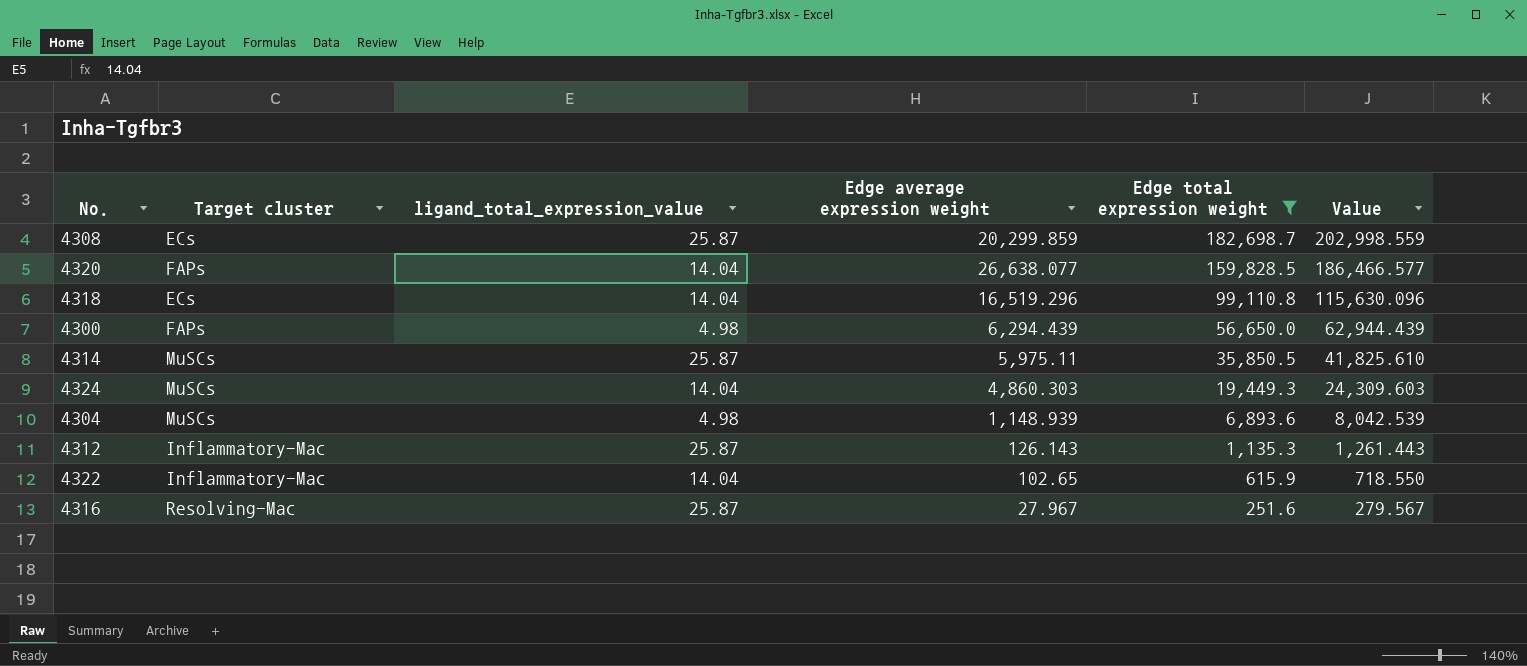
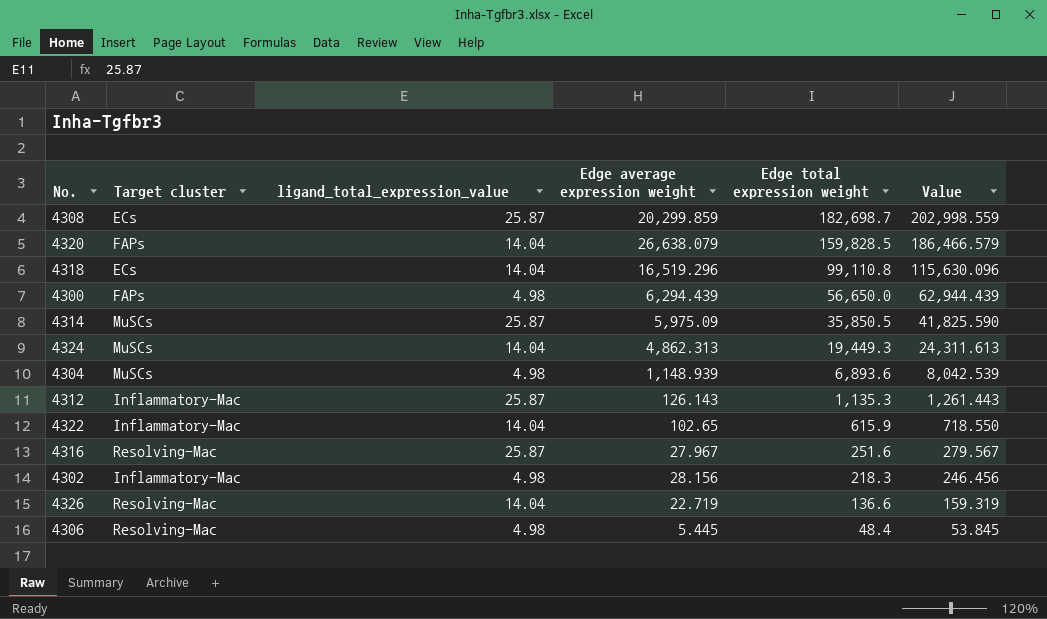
filter: Edge total expression weight >= 251.6 -> none
4320 | Edge average expression weight: 26,638.077 -> 26,638.079
4320 | Value: 186,466.577 -> 186,466.579
4314 | Edge average expression weight: 5,975.11 -> 5,975.09
4314 | Value: 41,825.610 -> 41,825.590
4324 | Edge average expression weight: 4,860.303 -> 4,862.313
4324 | Value: 24,309.603 -> 24,311.613

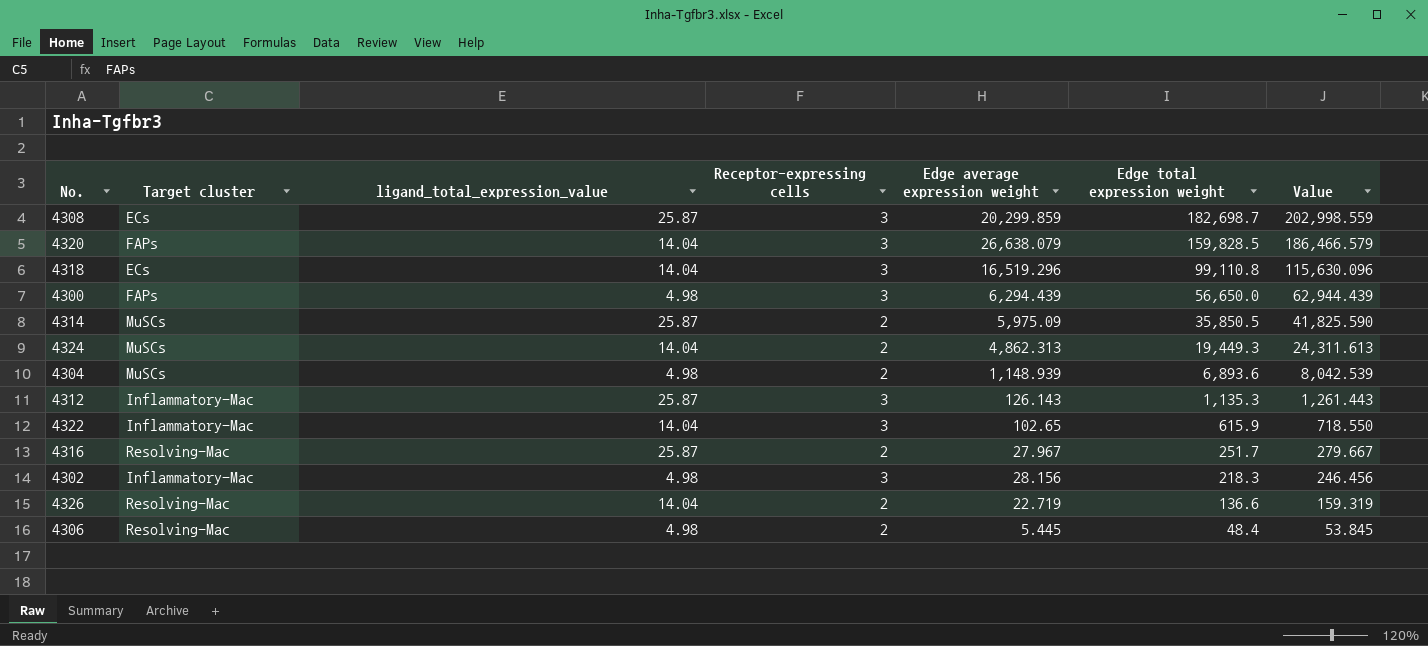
column Receptor-expressing cells | position: none -> 4
4316 | Edge total expression weight: 251.6 -> 251.7
4316 | Value: 279.567 -> 279.667

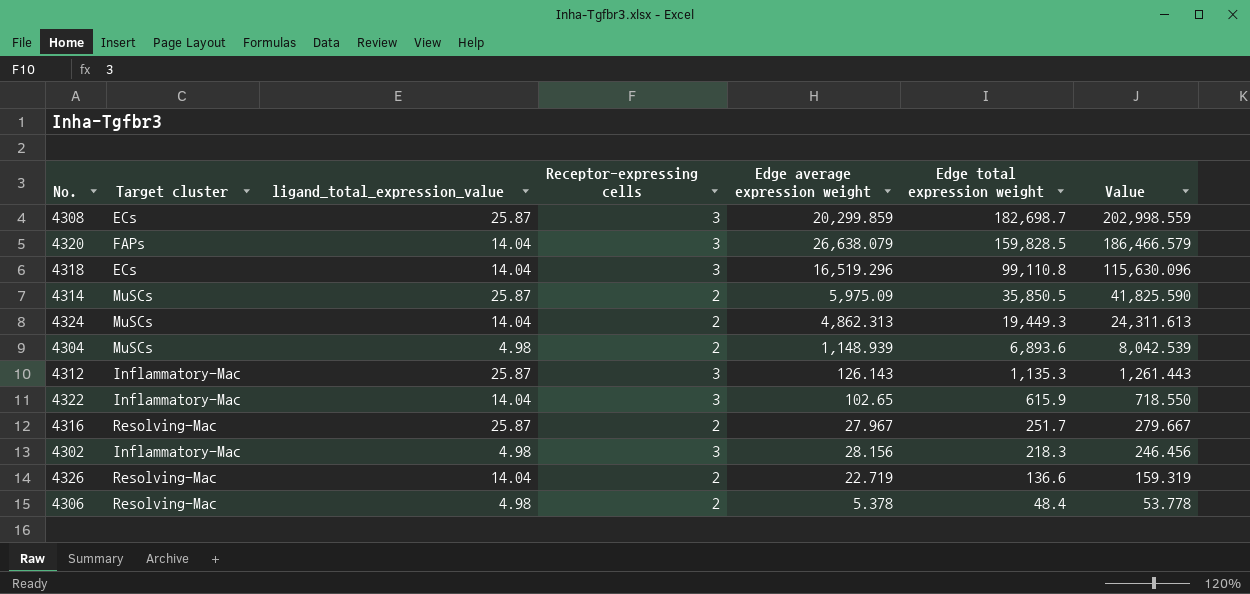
row 4300: FAPs | 4.98 | 3 | 6,294.439 | 56,650.0 | 62,944.439 -> none
4306 | Edge average expression weight: 5.445 -> 5.378
4306 | Value: 53.845 -> 53.778

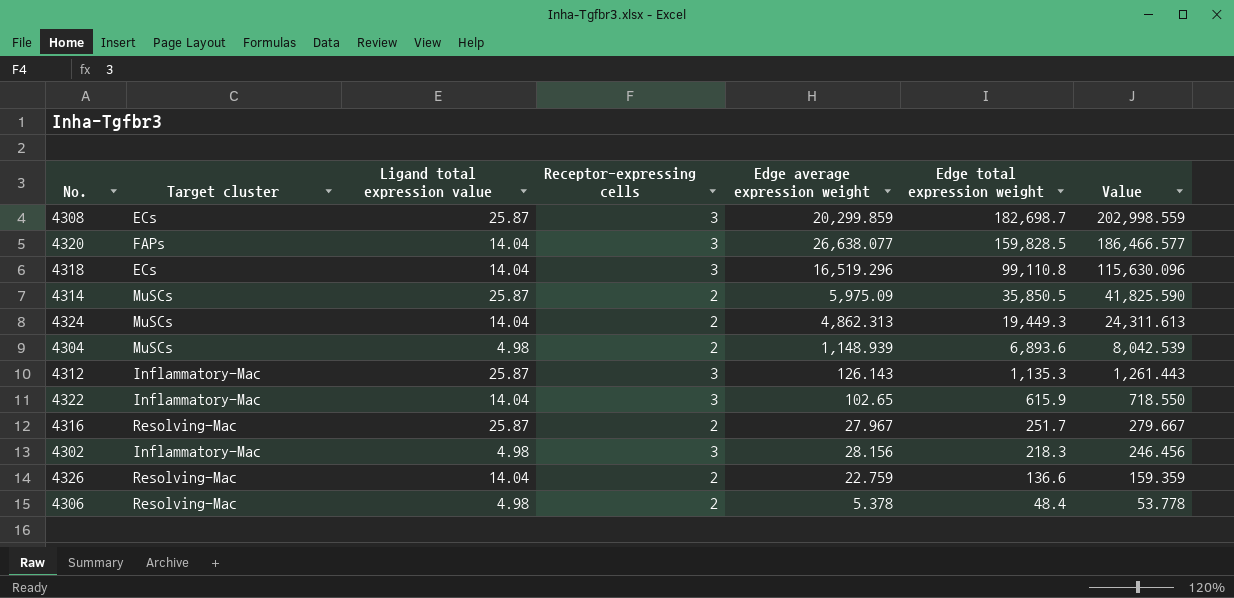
column name: ligand_total_expression_value -> Ligand total expression value
4320 | Edge average expression weight: 26,638.079 -> 26,638.077
4320 | Value: 186,466.579 -> 186,466.577
4326 | Edge average expression weight: 22.719 -> 22.759
4326 | Value: 159.319 -> 159.359

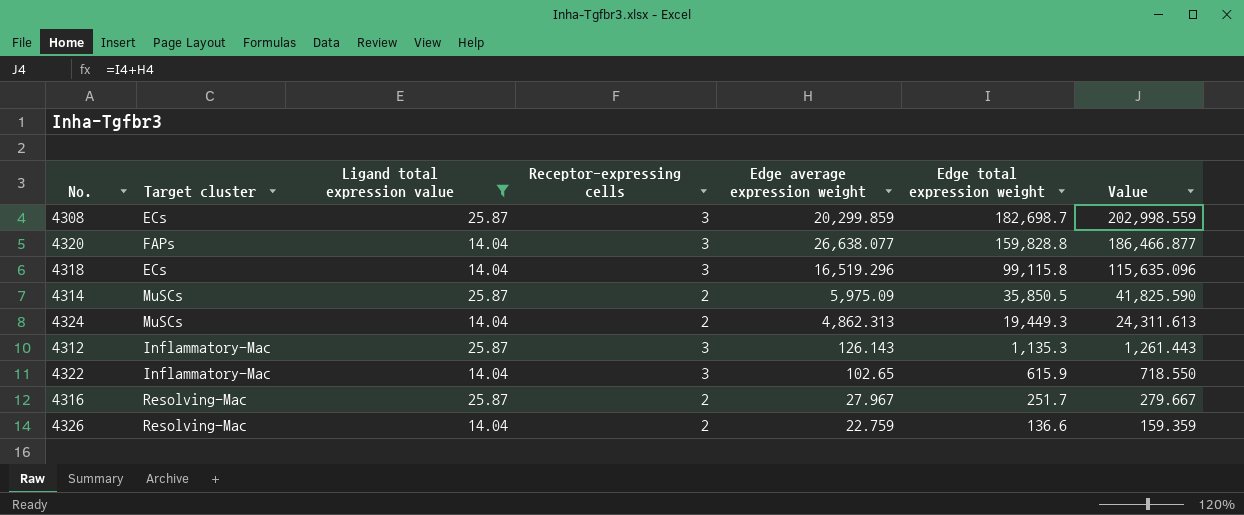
filter: none -> Ligand total expression value != 4.98
4320 | Edge total expression weight: 159,828.5 -> 159,828.8
4320 | Value: 186,466.577 -> 186,466.877
4318 | Edge total expression weight: 99,110.8 -> 99,115.8
4318 | Value: 115,630.096 -> 115,635.096

